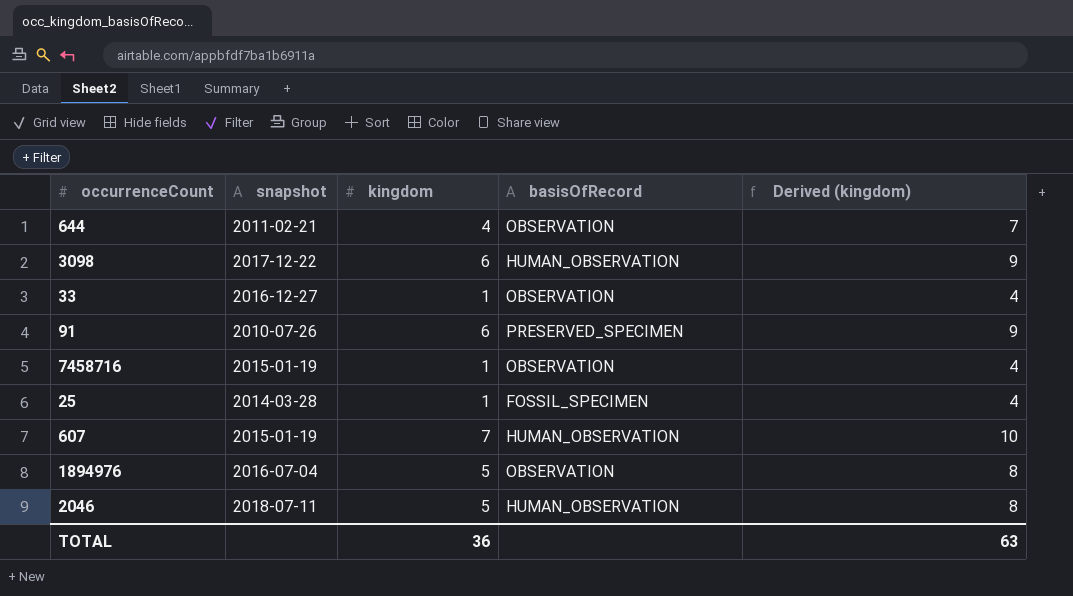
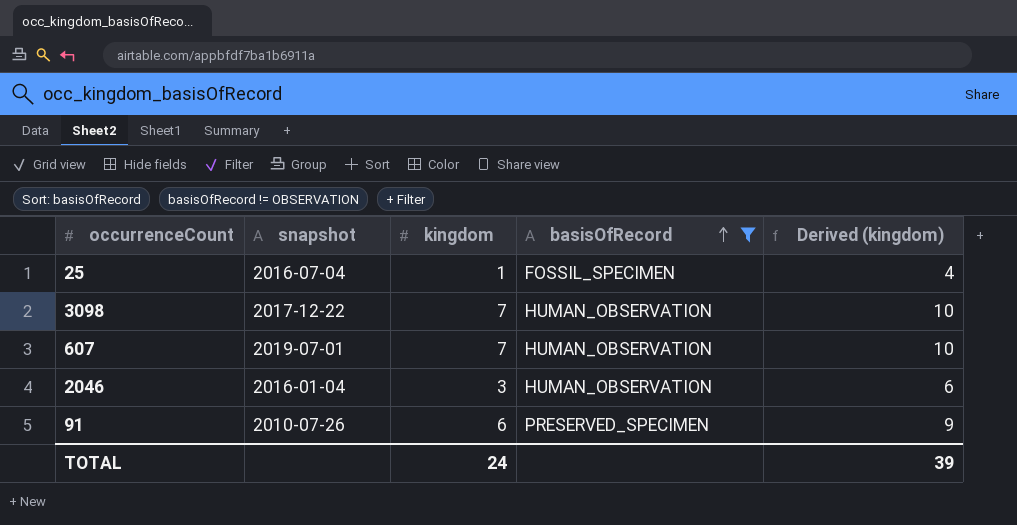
filter: none -> basisOfRecord != OBSERVATION
row order: none -> basisOfRecord ascending
25 | snapshot: 2014-03-28 -> 2016-07-04
3098 | kingdom: 6 -> 7
3098 | Derived (kingdom): 9 -> 10
607 | snapshot: 2015-01-19 -> 2019-07-01
2046 | snapshot: 2018-07-11 -> 2016-01-04
2046 | kingdom: 5 -> 3
2046 | Derived (kingdom): 8 -> 6
TOTAL | kingdom: 36 -> 24
TOTAL | Derived (kingdom): 63 -> 39

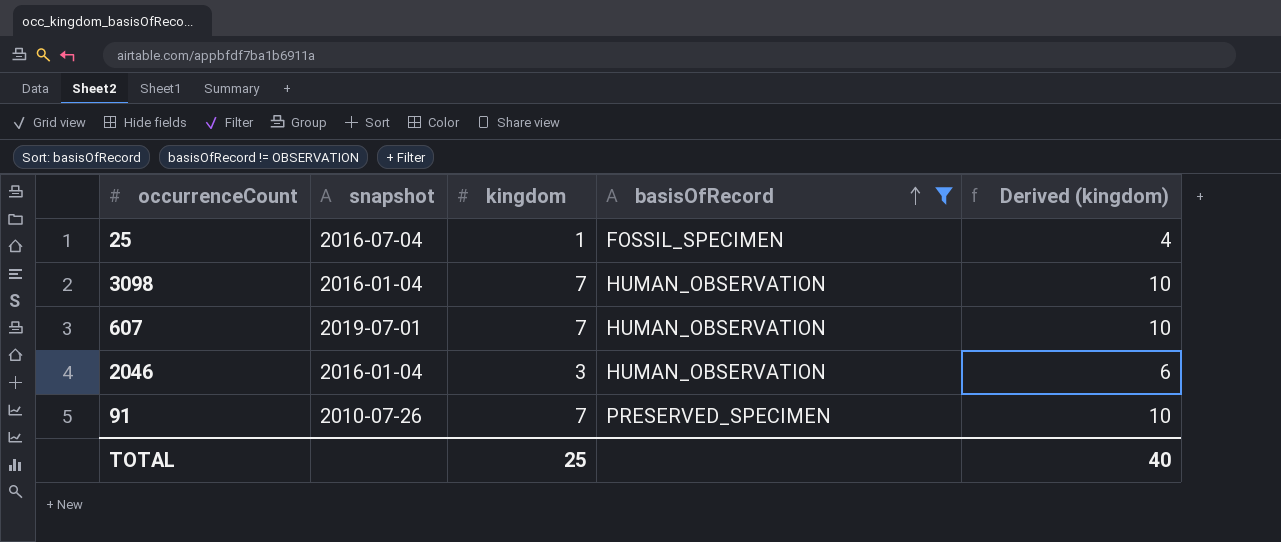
3098 | snapshot: 2017-12-22 -> 2016-01-04
91 | kingdom: 6 -> 7
91 | Derived (kingdom): 9 -> 10
TOTAL | kingdom: 24 -> 25
TOTAL | Derived (kingdom): 39 -> 40

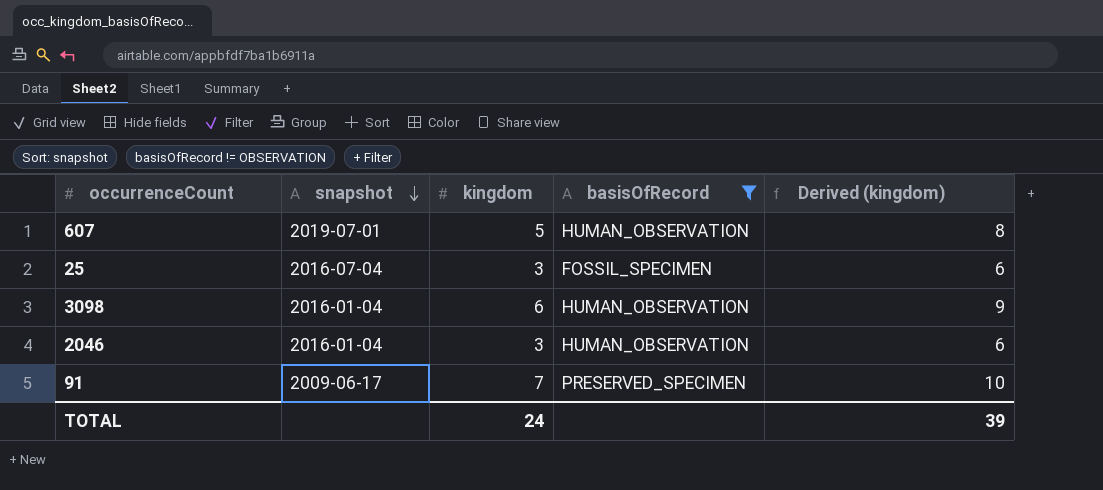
row order: basisOfRecord ascending -> snapshot descending
607 | kingdom: 7 -> 5
607 | Derived (kingdom): 10 -> 8
25 | kingdom: 1 -> 3
25 | Derived (kingdom): 4 -> 6
3098 | kingdom: 7 -> 6
3098 | Derived (kingdom): 10 -> 9
91 | snapshot: 2010-07-26 -> 2009-06-17
TOTAL | kingdom: 25 -> 24
TOTAL | Derived (kingdom): 40 -> 39

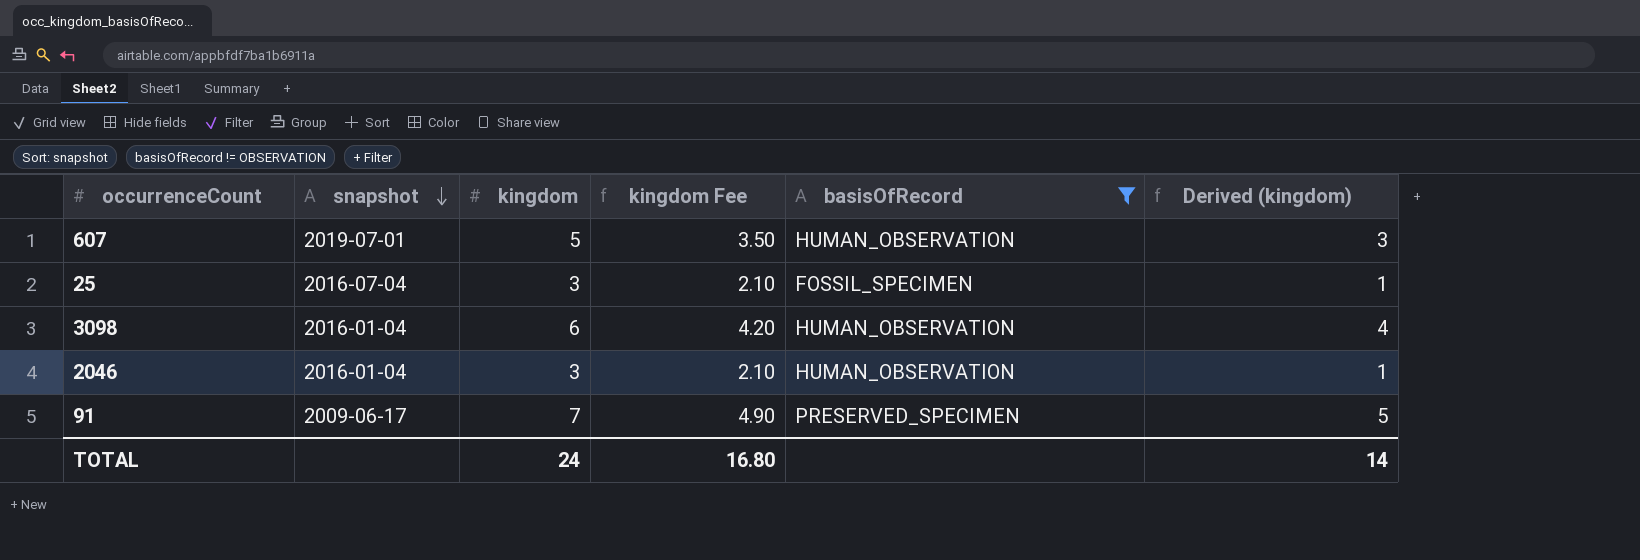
column kingdom Fee | formula: none -> [kingdom] * 0.7
column Derived (kingdom) | formula: [kingdom] + 3 -> [kingdom] - 2
TOTAL | Derived (kingdom): 39 -> 14

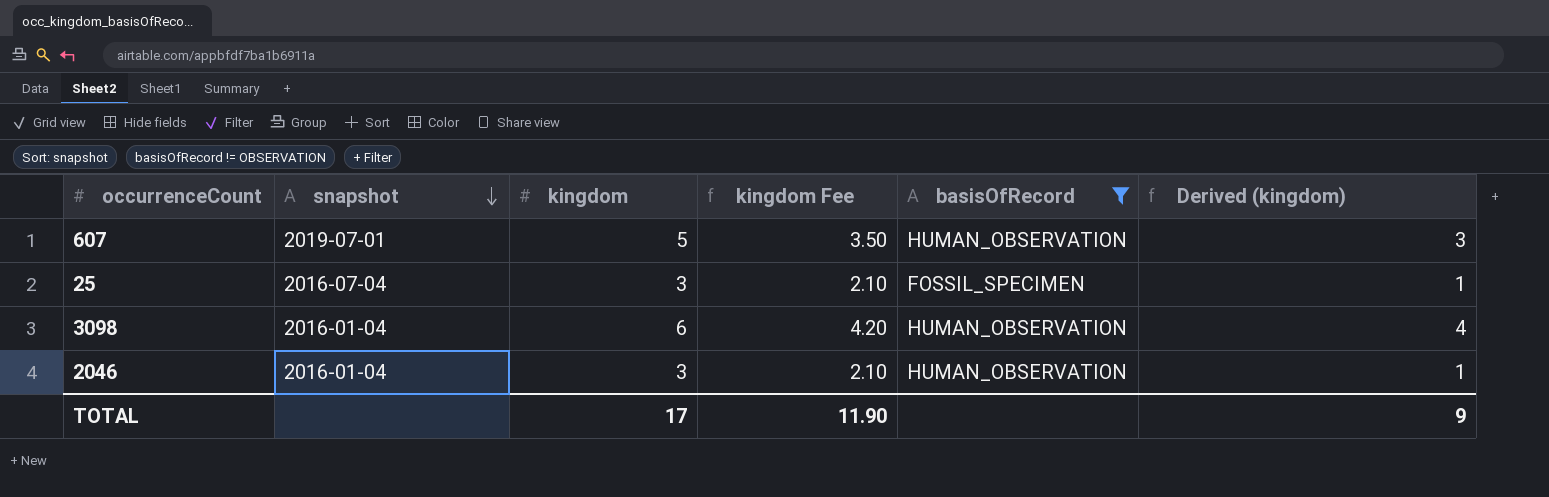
row 91: 2009-06-17 | 7 | 4.90 | PRESERVED_SPECIMEN | 5 -> none
TOTAL | kingdom: 24 -> 17
TOTAL | kingdom Fee: 16.80 -> 11.90
TOTAL | Derived (kingdom): 14 -> 9

